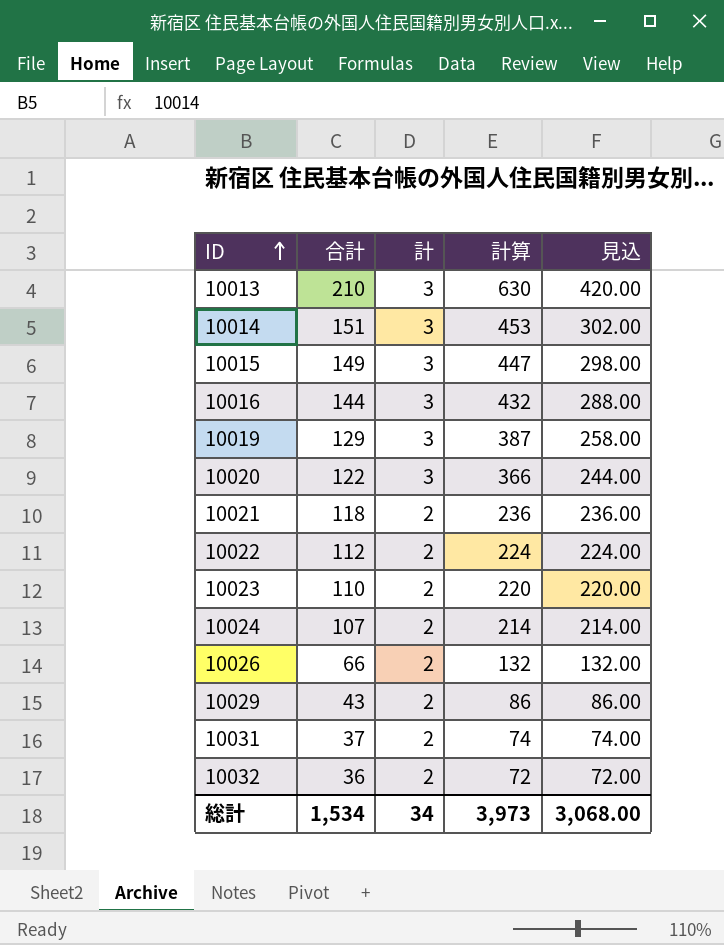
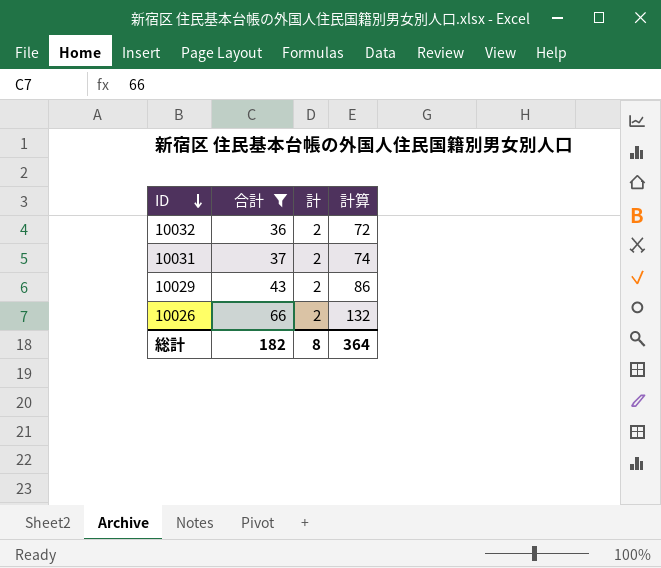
filter: none -> 合計 <= 66
row order: ID ascending -> ID descending
column 見込 | formula: [合計] * 2 -> none
総計 | 合計: 1,534 -> 182
総計 | 計: 34 -> 8
総計 | 計算: 3,973 -> 364

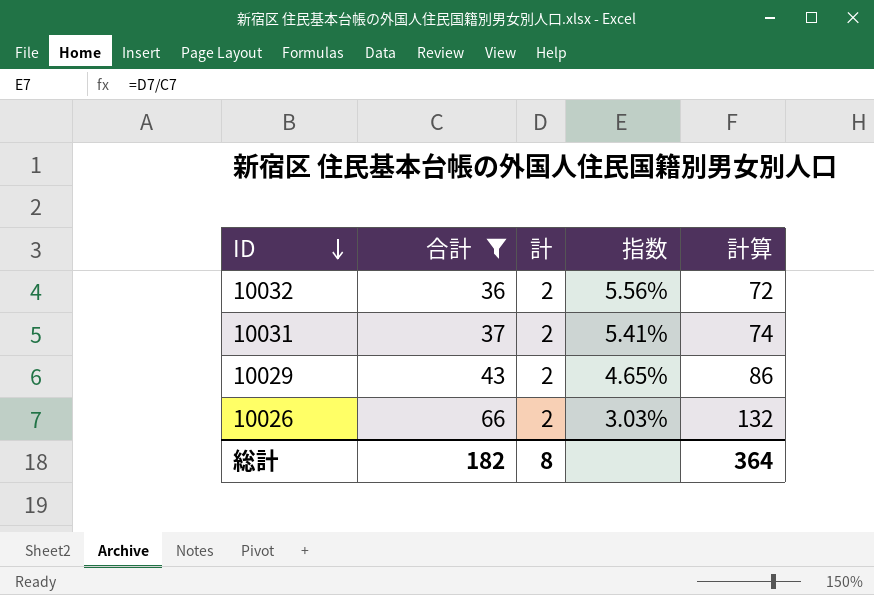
column 指数 | formula: none -> [計] / [合計]

